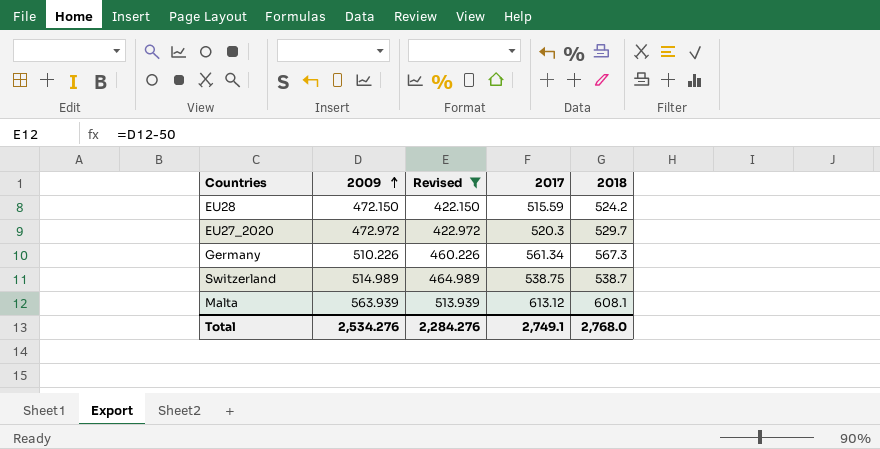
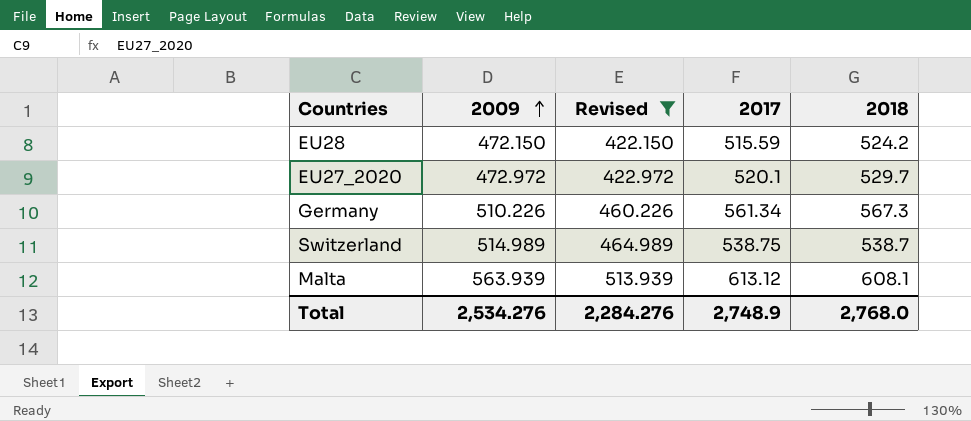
EU27_2020 | 2017: 520.3 -> 520.1
Total | 2017: 2,749.1 -> 2,748.9

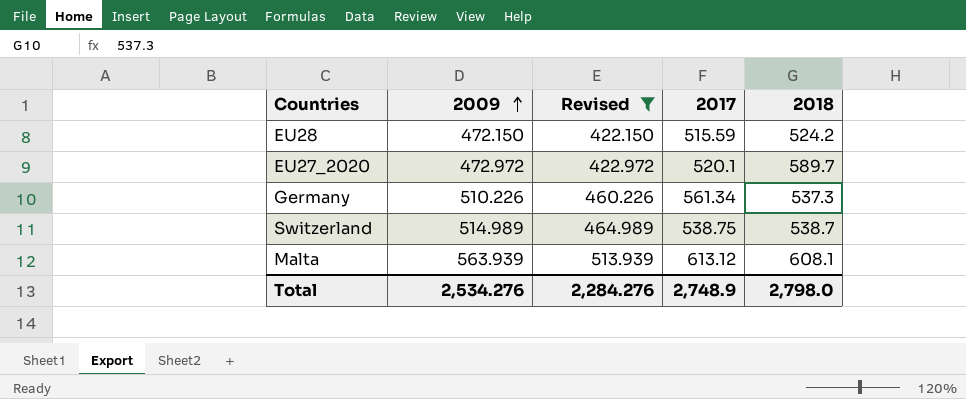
EU27_2020 | 2018: 529.7 -> 589.7
Germany | 2018: 567.3 -> 537.3
Total | 2018: 2,768.0 -> 2,798.0

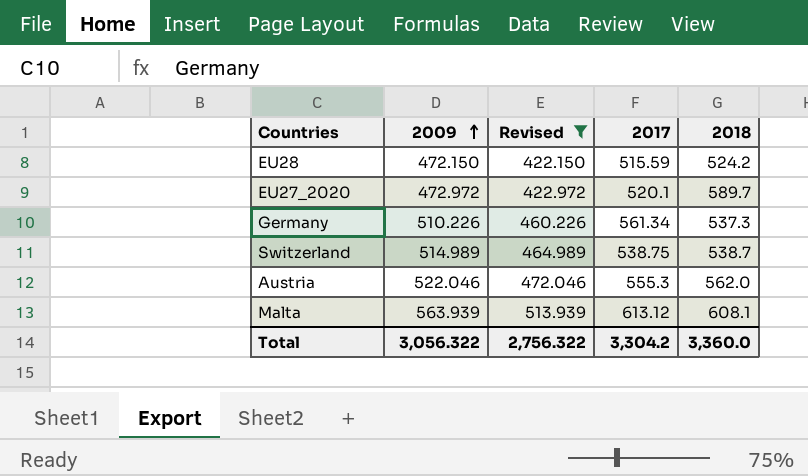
row Austria: none -> 522.046 | 472.046 | 555.3 | 562.0
Total | 2009: 2,534.276 -> 3,056.322
Total | Revised: 2,284.276 -> 2,756.322
Total | 2017: 2,748.9 -> 3,304.2
Total | 2018: 2,798.0 -> 3,360.0

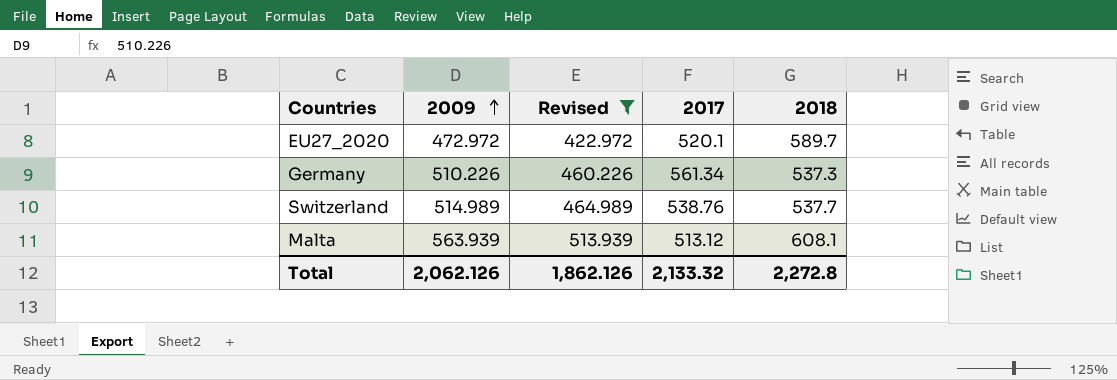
row EU28: 472.150 | 422.150 | 515.59 | 524.2 -> none
row Austria: 522.046 | 472.046 | 555.3 | 562.0 -> none
Switzerland | 2017: 538.75 -> 538.76
Switzerland | 2018: 538.7 -> 537.7
Malta | 2017: 613.12 -> 513.12
Total | 2009: 3,056.322 -> 2,062.126
Total | Revised: 2,756.322 -> 1,862.126
Total | 2017: 3,304.2 -> 2,133.32
Total | 2018: 3,360.0 -> 2,272.8

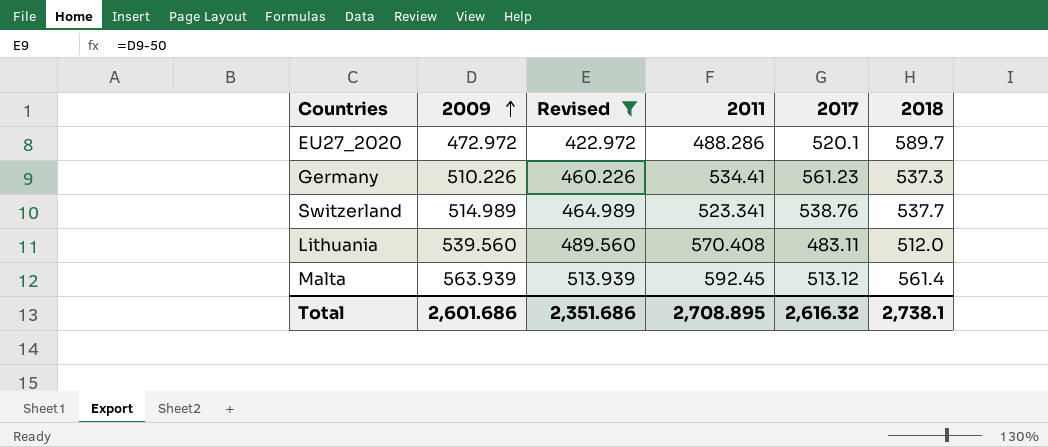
column 2011 | position: none -> 4
Germany | 2017: 561.34 -> 561.23
row Lithuania: none -> 539.560 | 489.560 | 570.408 | 483.11 | 512.0
Malta | 2018: 608.1 -> 561.4
Total | 2009: 2,062.126 -> 2,601.686
Total | Revised: 1,862.126 -> 2,351.686
Total | 2017: 2,133.32 -> 2,616.32
Total | 2018: 2,272.8 -> 2,738.1

